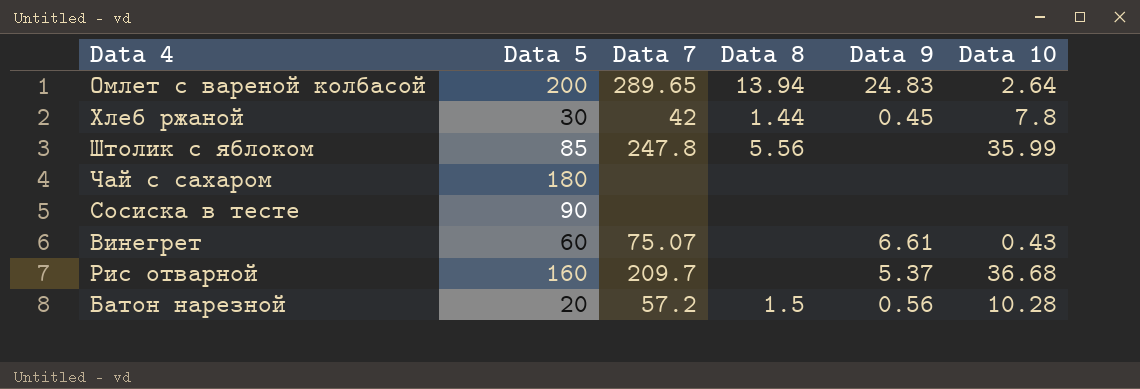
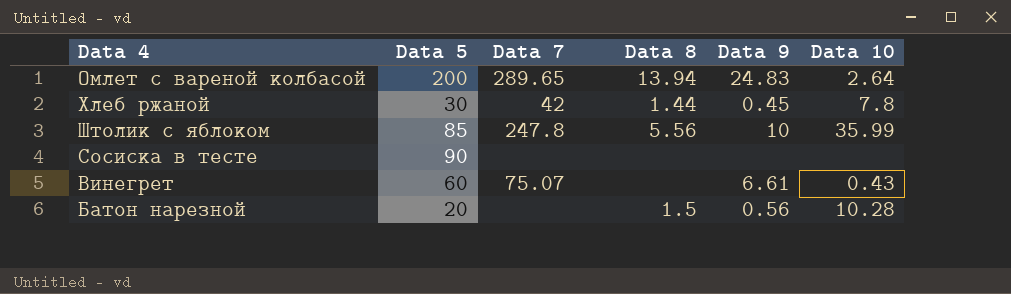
row Чай с сахаром: 180 | none | none | none | none -> none
row Рис отварной: 160 | 209.7 | none | 5.37 | 36.68 -> none
Штолик с яблоком | Data 9: none -> 10
Батон нарезной | Data 7: 57.2 -> none

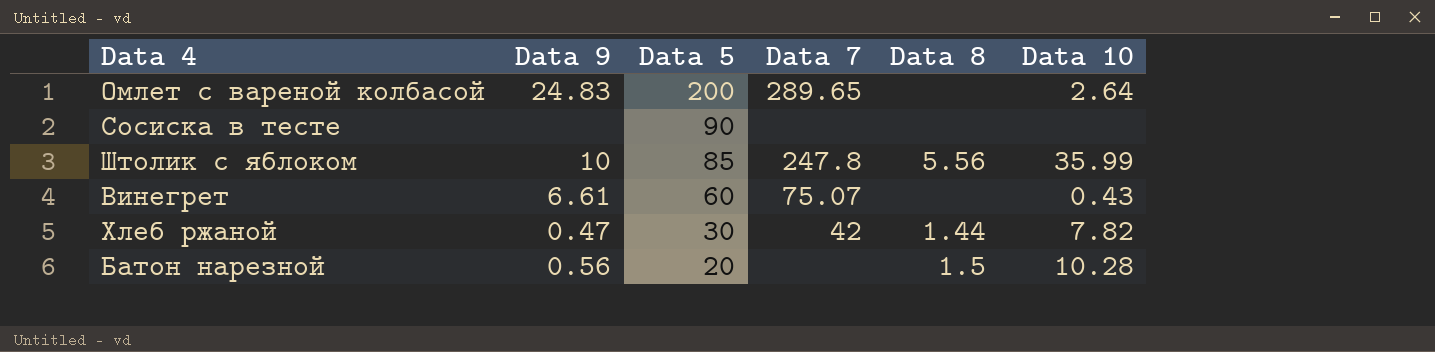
row order: none -> Data 5 descending
column Data 9 | position: 5 -> 2
Омлет с вареной колбасой | Data 8: 13.94 -> none
Хлеб ржаной | Data 9: 0.45 -> 0.47
Хлеб ржаной | Data 10: 7.8 -> 7.82

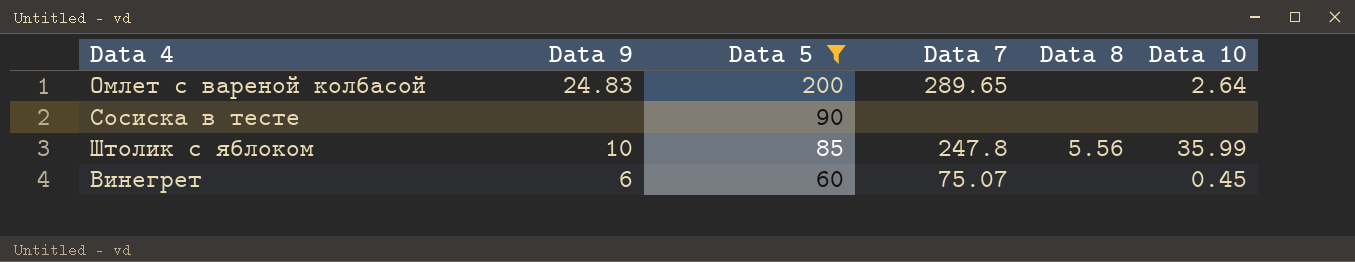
filter: none -> Data 5 >= 60
Винегрет | Data 9: 6.61 -> 6
Винегрет | Data 10: 0.43 -> 0.45

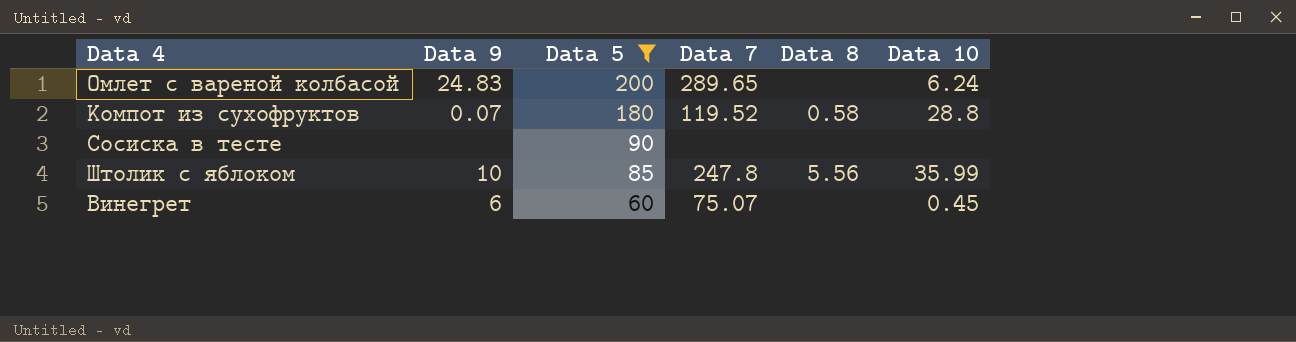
Омлет с вареной колбасой | Data 10: 2.64 -> 6.24
row Компот из сухофруктов: none -> 0.07 | 180 | 119.52 | 0.58 | 28.8

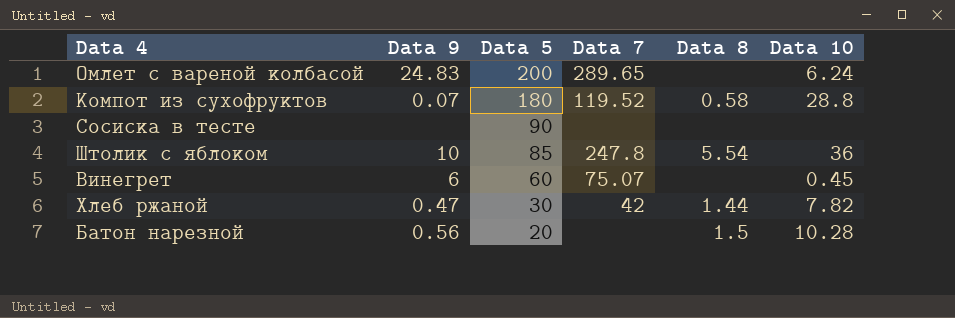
filter: Data 5 >= 60 -> none
Штолик с яблоком | Data 8: 5.56 -> 5.54
Штолик с яблоком | Data 10: 35.99 -> 36

